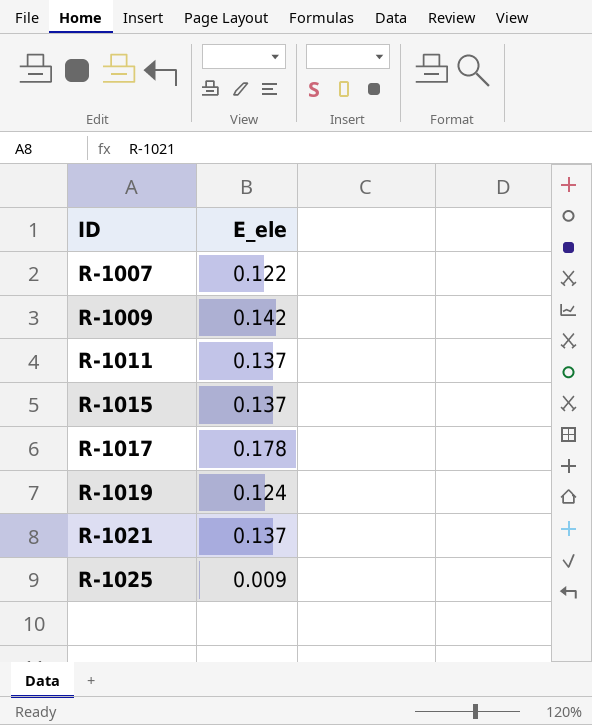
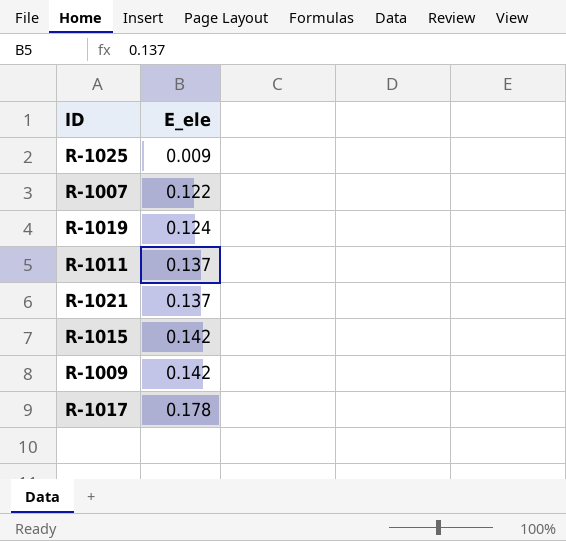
row order: ID ascending -> E_ele ascending
R-1015 | E_ele: 0.137 -> 0.142

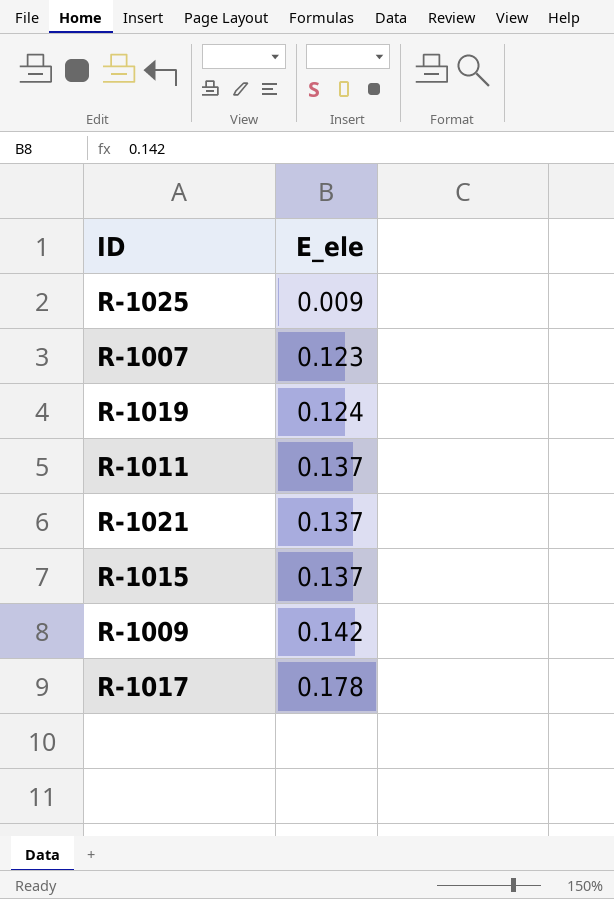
R-1007 | E_ele: 0.122 -> 0.123
R-1015 | E_ele: 0.142 -> 0.137

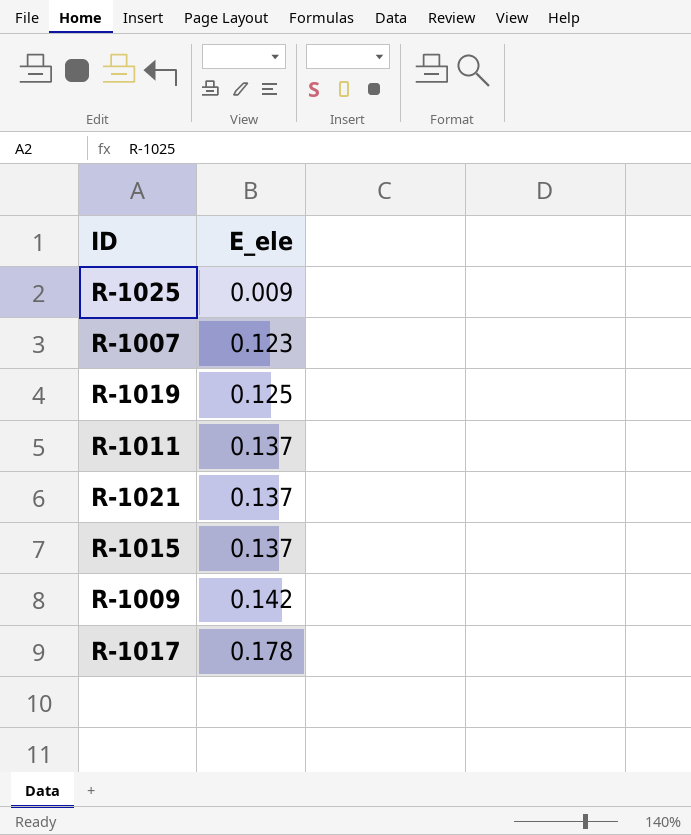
R-1019 | E_ele: 0.124 -> 0.125

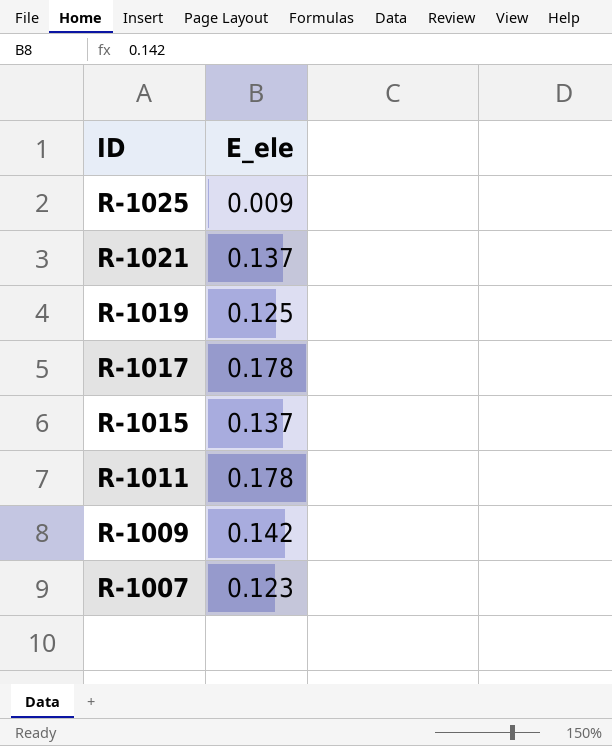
row order: E_ele ascending -> ID descending
R-1011 | E_ele: 0.137 -> 0.178

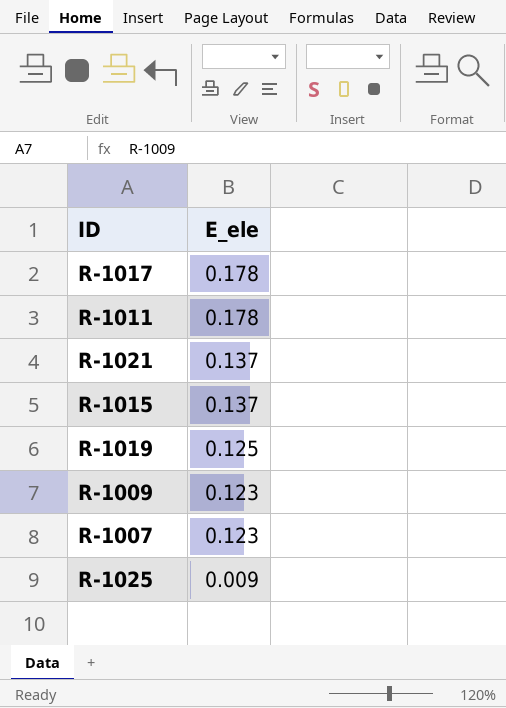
row order: ID descending -> E_ele descending
R-1009 | E_ele: 0.142 -> 0.123

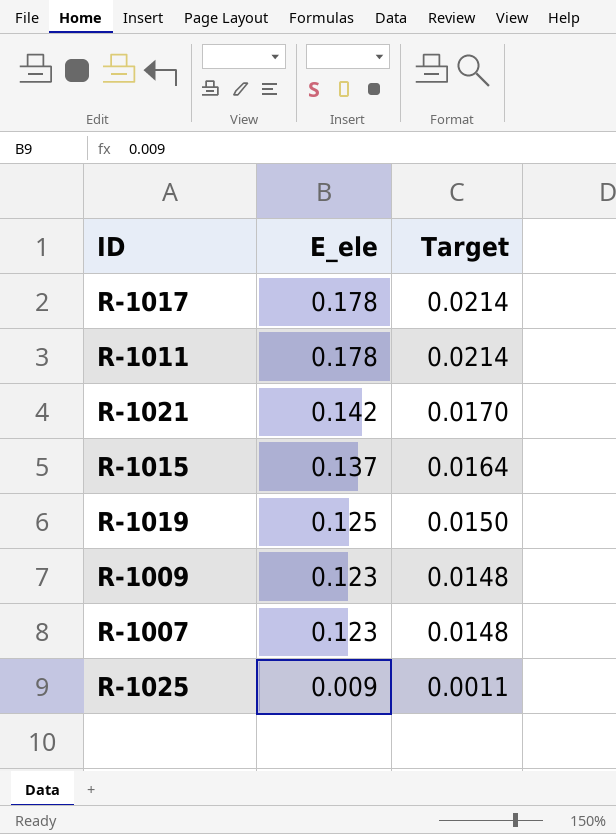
column Target | formula: none -> [E_ele] * 0.12
R-1021 | E_ele: 0.137 -> 0.142

